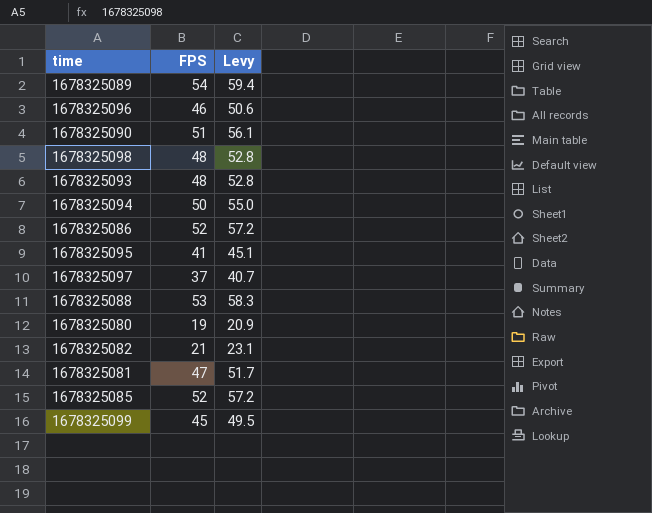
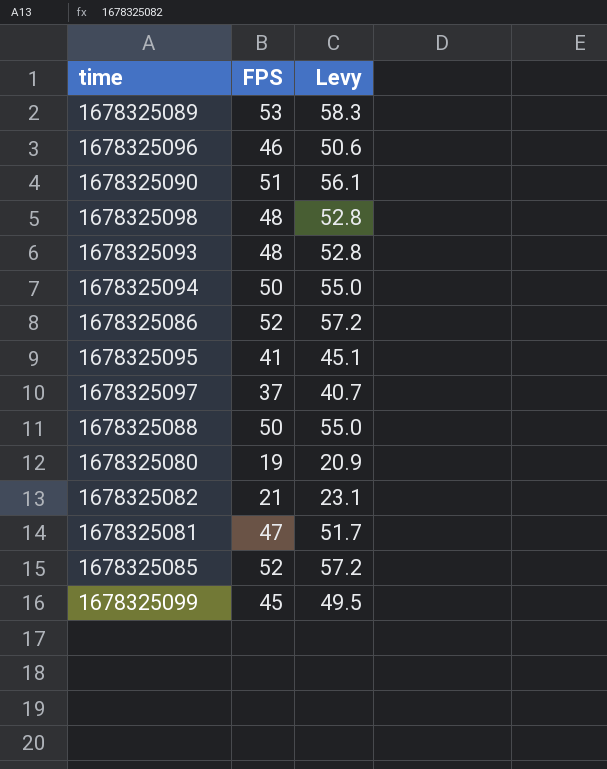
1678325089 | FPS: 54 -> 53
1678325089 | Levy: 59.4 -> 58.3
1678325088 | FPS: 53 -> 50
1678325088 | Levy: 58.3 -> 55.0

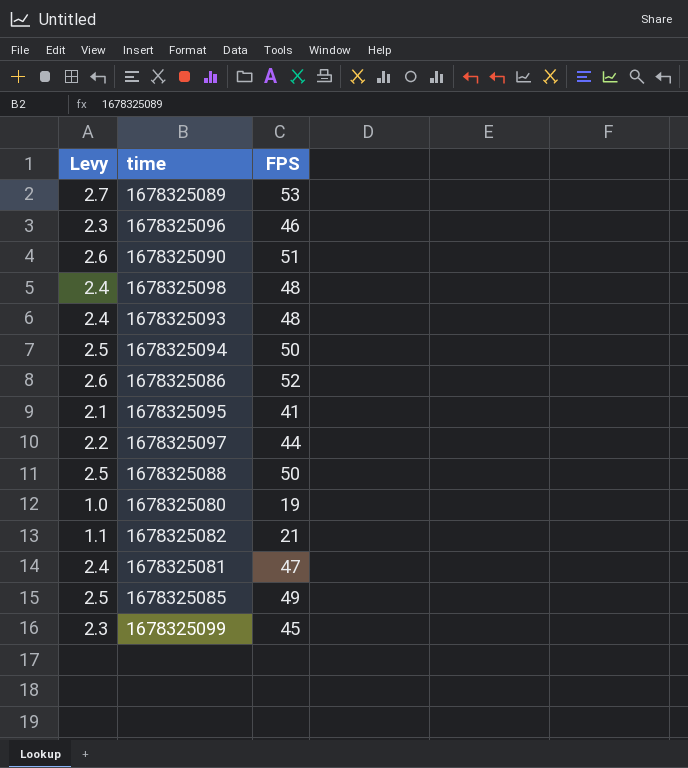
column Levy | formula: [FPS] * 1.1 -> [FPS] * 0.05
column Levy | position: 3 -> 1
1678325097 | FPS: 37 -> 44
1678325085 | FPS: 52 -> 49

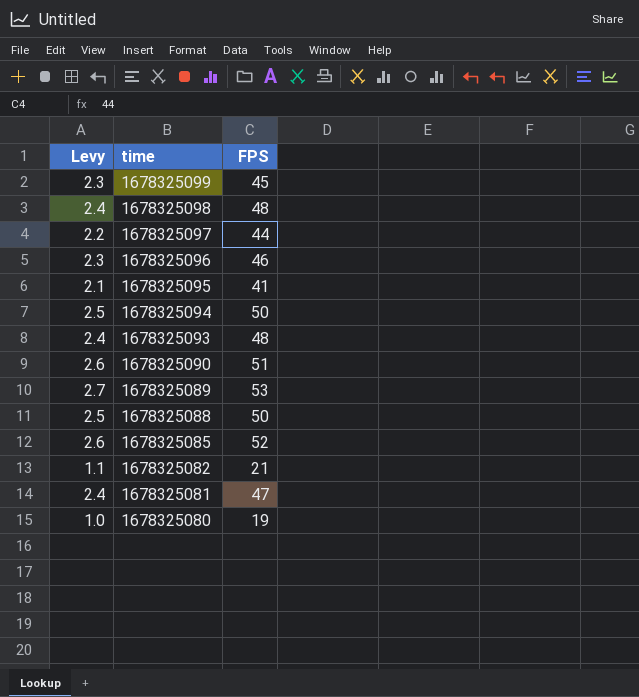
row order: none -> time descending
row 1678325086: 2.6 | 52 -> none
1678325085 | Levy: 2.5 -> 2.6
1678325085 | FPS: 49 -> 52

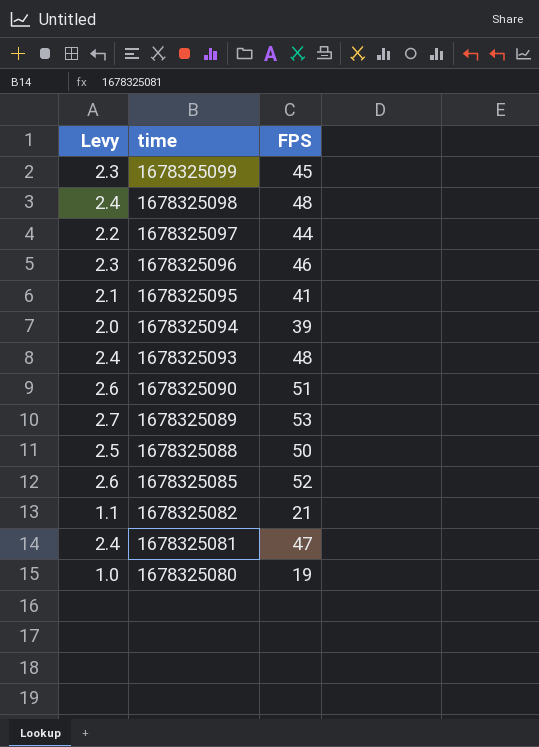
1678325094 | Levy: 2.5 -> 2.0
1678325094 | FPS: 50 -> 39

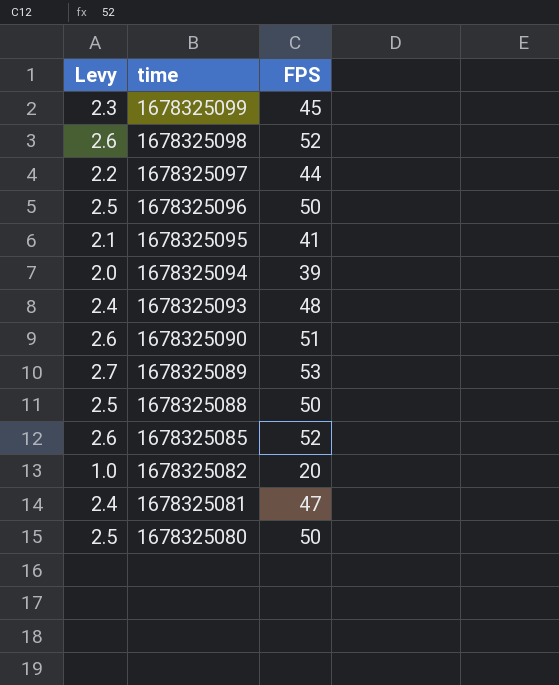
1678325098 | Levy: 2.4 -> 2.6
1678325098 | FPS: 48 -> 52
1678325096 | Levy: 2.3 -> 2.5
1678325096 | FPS: 46 -> 50
1678325082 | Levy: 1.1 -> 1.0
1678325082 | FPS: 21 -> 20
1678325080 | Levy: 1.0 -> 2.5
1678325080 | FPS: 19 -> 50

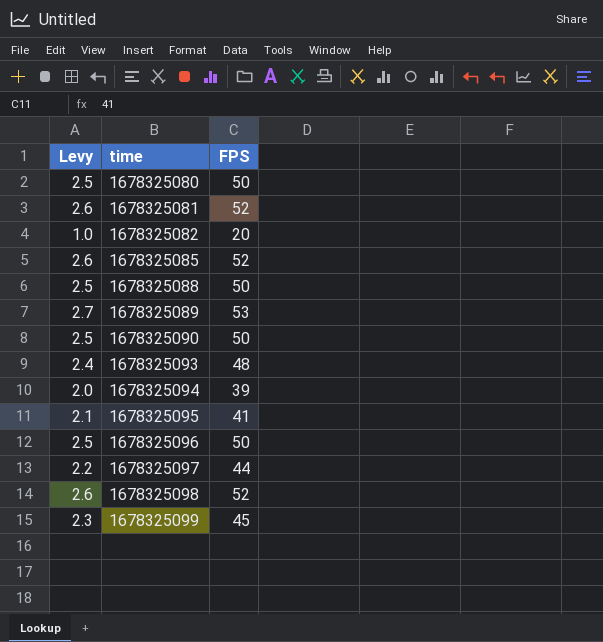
row order: time descending -> time ascending
1678325081 | Levy: 2.4 -> 2.6
1678325081 | FPS: 47 -> 52
1678325090 | Levy: 2.6 -> 2.5
1678325090 | FPS: 51 -> 50

